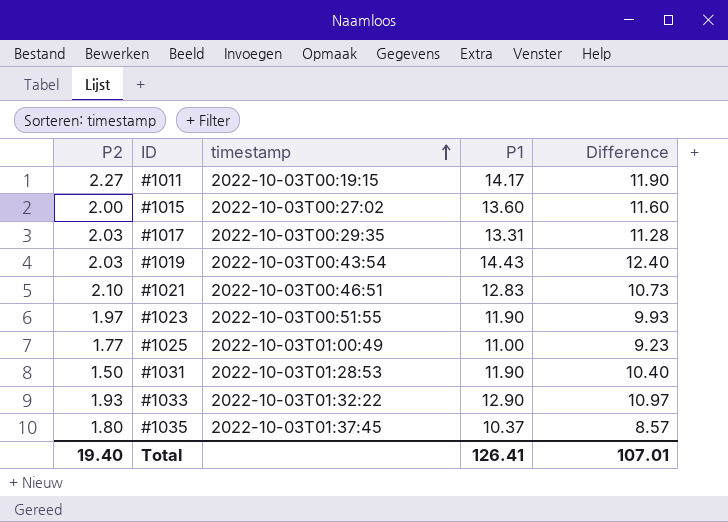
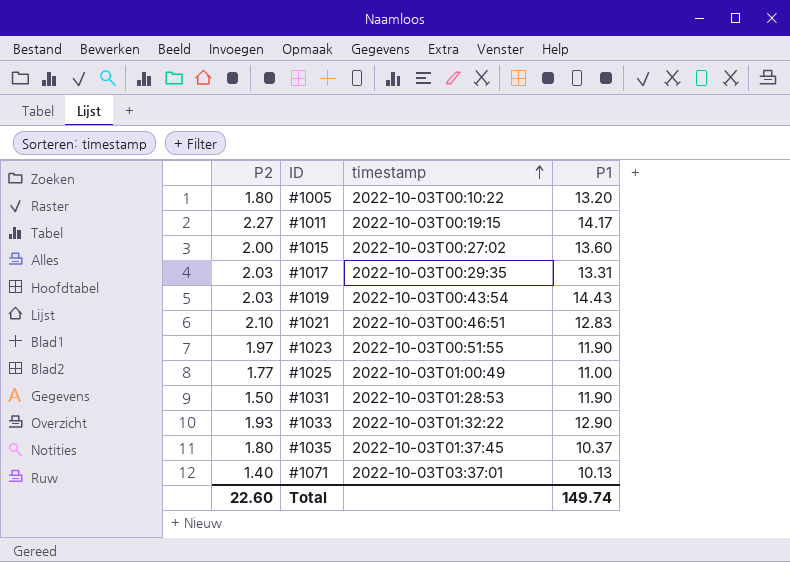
column Difference | formula: [P1] - [P2] -> none
row #1005: none -> 1.80 | 2022-10-03T00:10:22 | 13.20
row #1071: none -> 1.40 | 2022-10-03T03:37:01 | 10.13
Total | P2: 19.40 -> 22.60
Total | P1: 126.41 -> 149.74

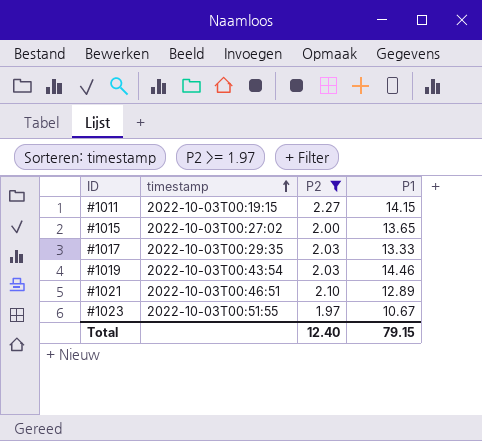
filter: none -> P2 >= 1.97
column P2 | position: 1 -> 3
#1011 | P1: 14.17 -> 14.15
#1015 | P1: 13.60 -> 13.65
#1017 | P1: 13.31 -> 13.33
#1019 | P1: 14.43 -> 14.46
#1021 | P1: 12.83 -> 12.89
#1023 | P1: 11.90 -> 10.67
Total | P2: 22.60 -> 12.40
Total | P1: 149.74 -> 79.15

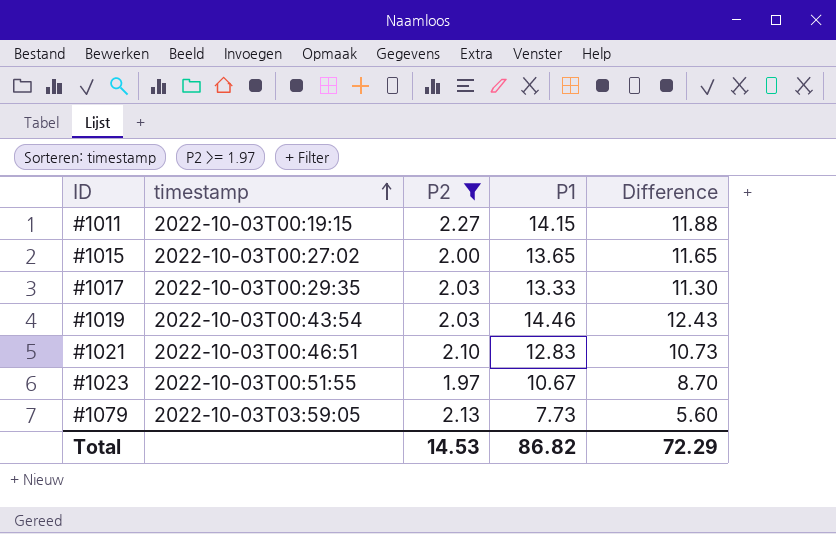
column Difference | formula: none -> [P1] - [P2]
#1021 | P1: 12.89 -> 12.83
row #1079: none -> 2022-10-03T03:59:05 | 2.13 | 7.73 | 5.60
Total | P2: 12.40 -> 14.53
Total | P1: 79.15 -> 86.82

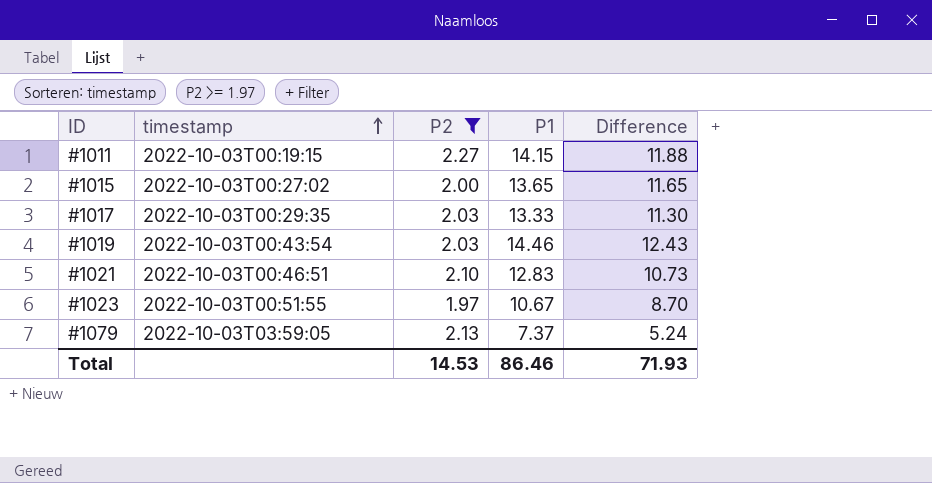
#1079 | P1: 7.73 -> 7.37
#1079 | Difference: 5.60 -> 5.24
Total | P1: 86.82 -> 86.46
Total | Difference: 72.29 -> 71.93

